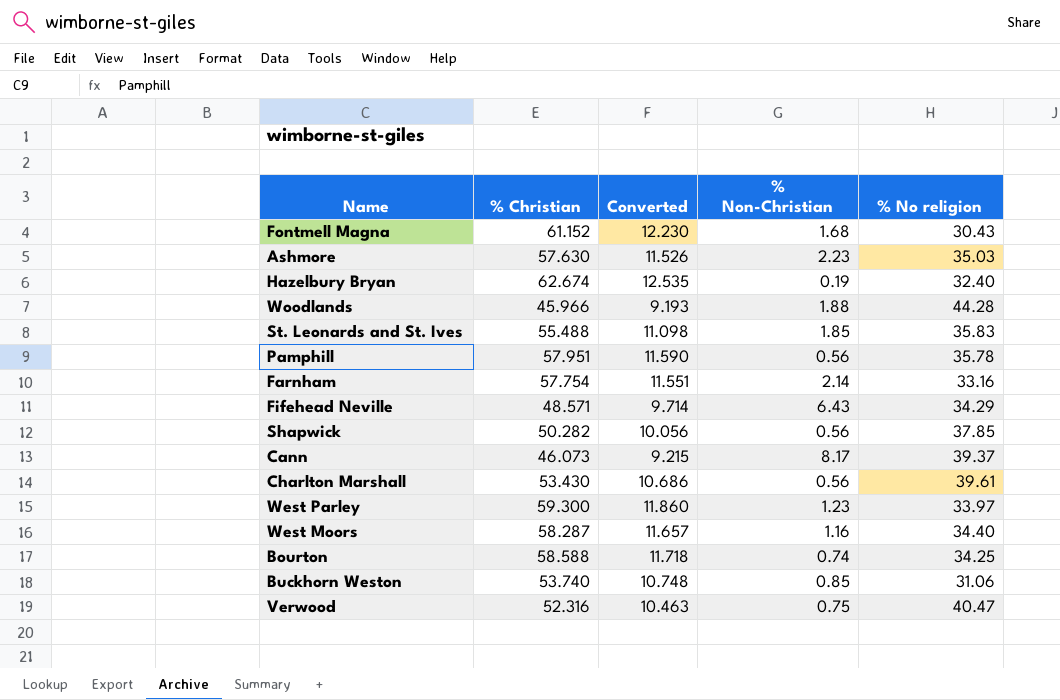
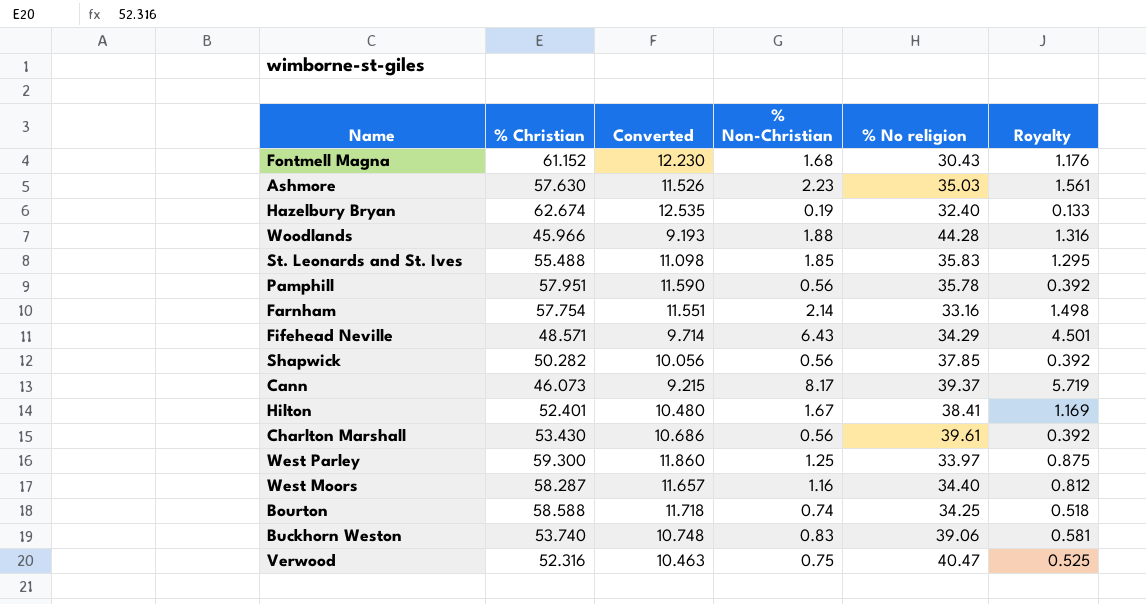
column Royalty | formula: none -> [% Non-Christian] * 0.7
row Hilton: none -> 52.401 | 10.480 | 1.67 | 38.41 | 1.169
West Parley | % Non-Christian: 1.23 -> 1.25
Buckhorn Weston | % Non-Christian: 0.85 -> 0.83
Buckhorn Weston | % No religion: 31.06 -> 39.06

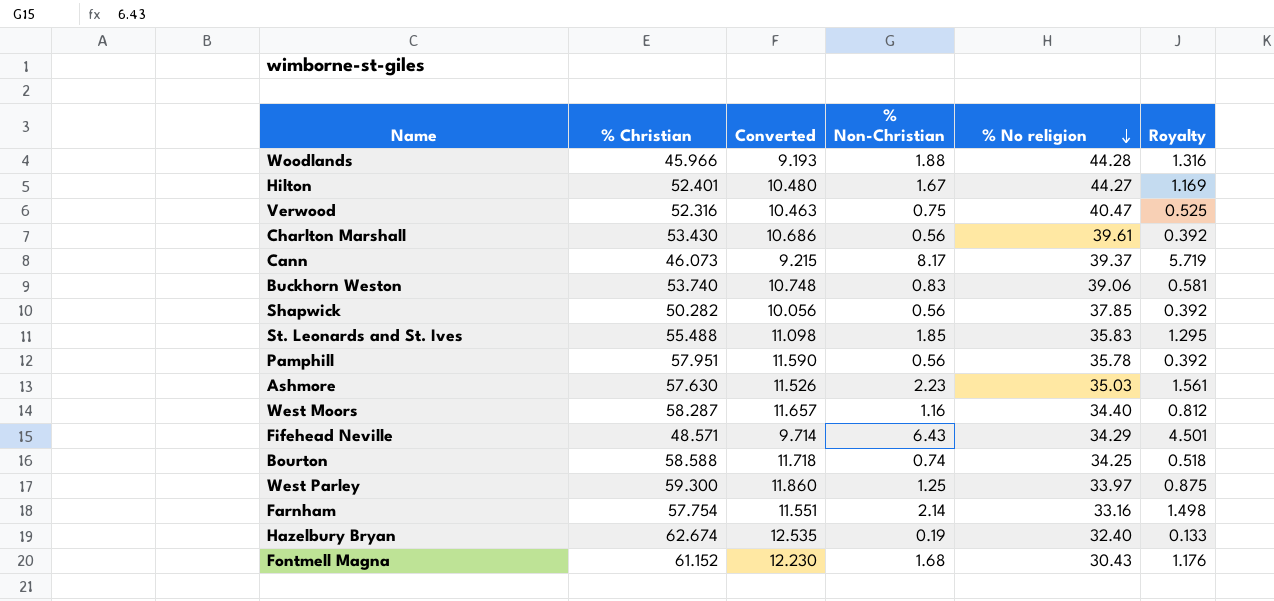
row order: none -> % No religion descending
Hilton | % No religion: 38.41 -> 44.27

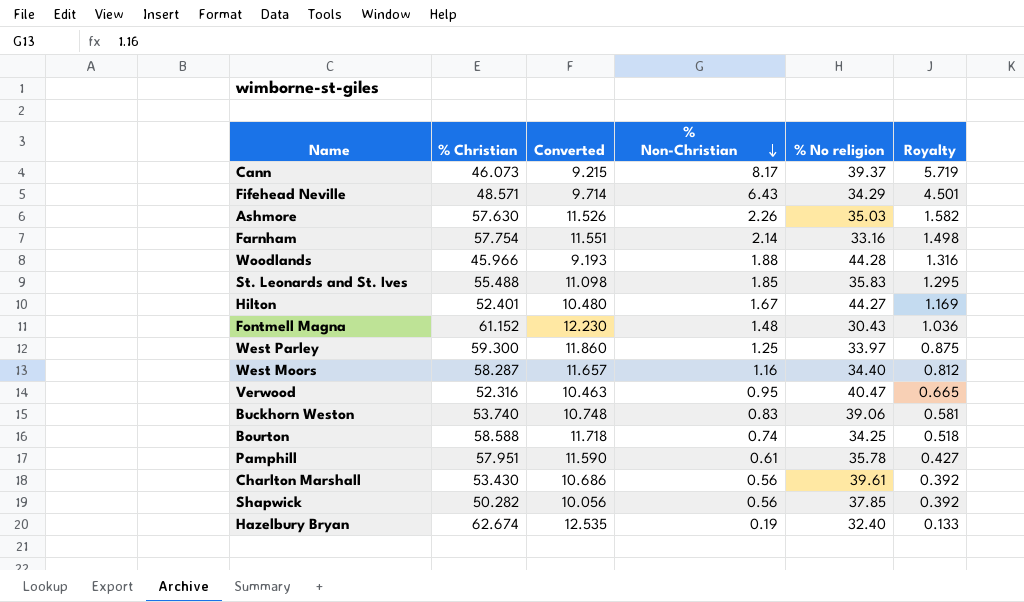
row order: % No religion descending -> % Non-Christian descending
Ashmore | % Non-Christian: 2.23 -> 2.26
Ashmore | Royalty: 1.561 -> 1.582
Fontmell Magna | % Non-Christian: 1.68 -> 1.48
Fontmell Magna | Royalty: 1.176 -> 1.036
Verwood | % Non-Christian: 0.75 -> 0.95
Verwood | Royalty: 0.525 -> 0.665
Pamphill | % Non-Christian: 0.56 -> 0.61
Pamphill | Royalty: 0.392 -> 0.427

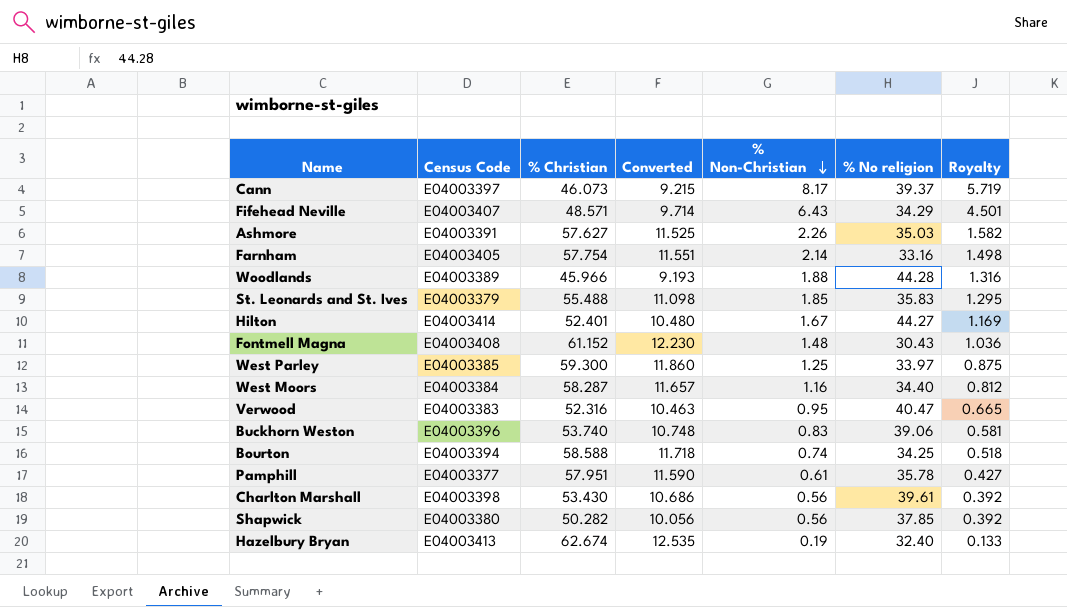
column Census Code | position: none -> 2
Ashmore | % Christian: 57.630 -> 57.627
Ashmore | Converted: 11.526 -> 11.525

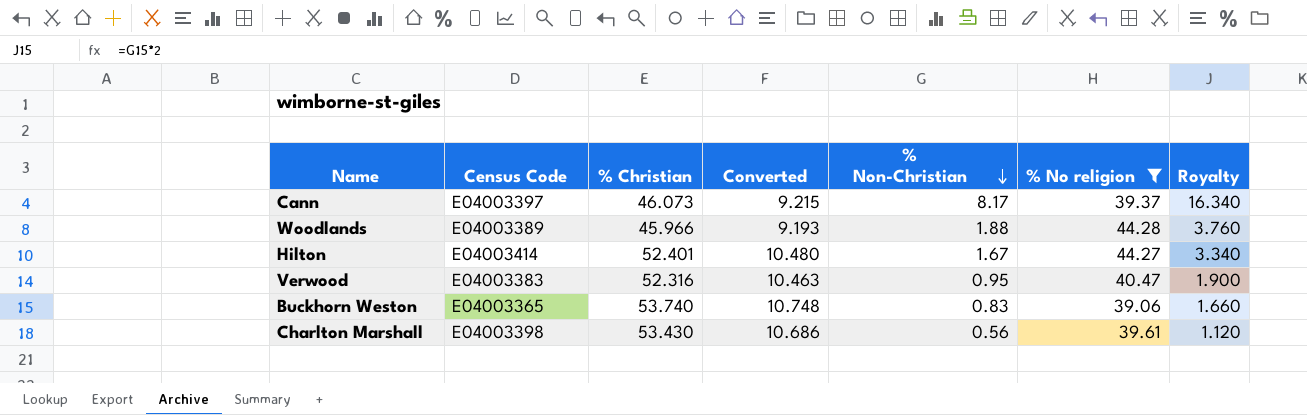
filter: none -> % No religion >= 39.06
column Royalty | formula: [% Non-Christian] * 0.7 -> [% Non-Christian] * 2
Buckhorn Weston | Census Code: E04003396 -> E04003365

